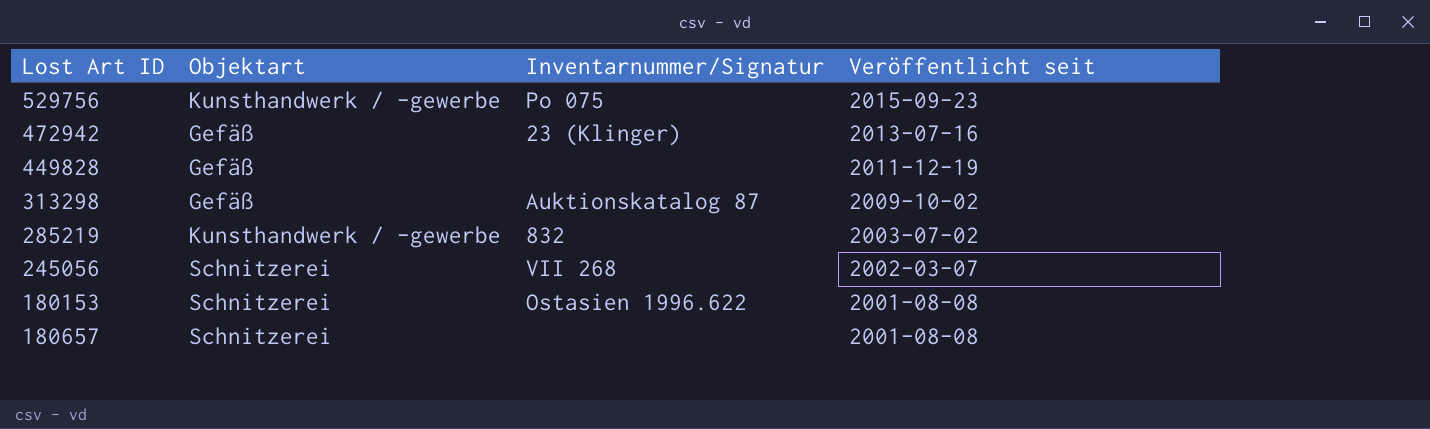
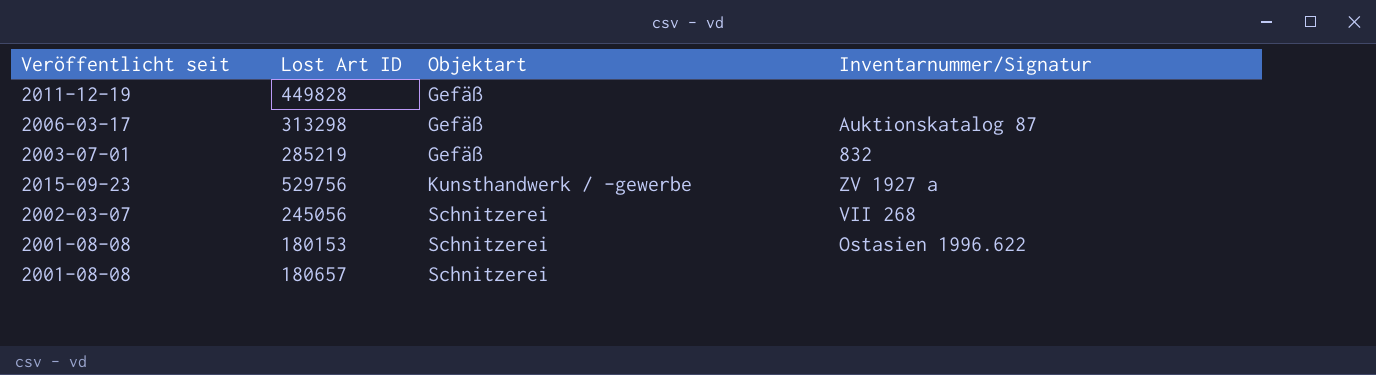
row order: Veröffentlicht seit descending -> Objektart ascending
column Veröffentlicht seit | position: 4 -> 1
row 472942: Gefäß | 23 (Klinger) | 2013-07-16 -> none
313298 | Veröffentlicht seit: 2009-10-02 -> 2006-03-17
285219 | Veröffentlicht seit: 2003-07-02 -> 2003-07-01
285219 | Objektart: Kunsthandwerk / -gewerbe -> Gefäß
529756 | Inventarnummer/Signatur: Po 075 -> ZV 1927 a

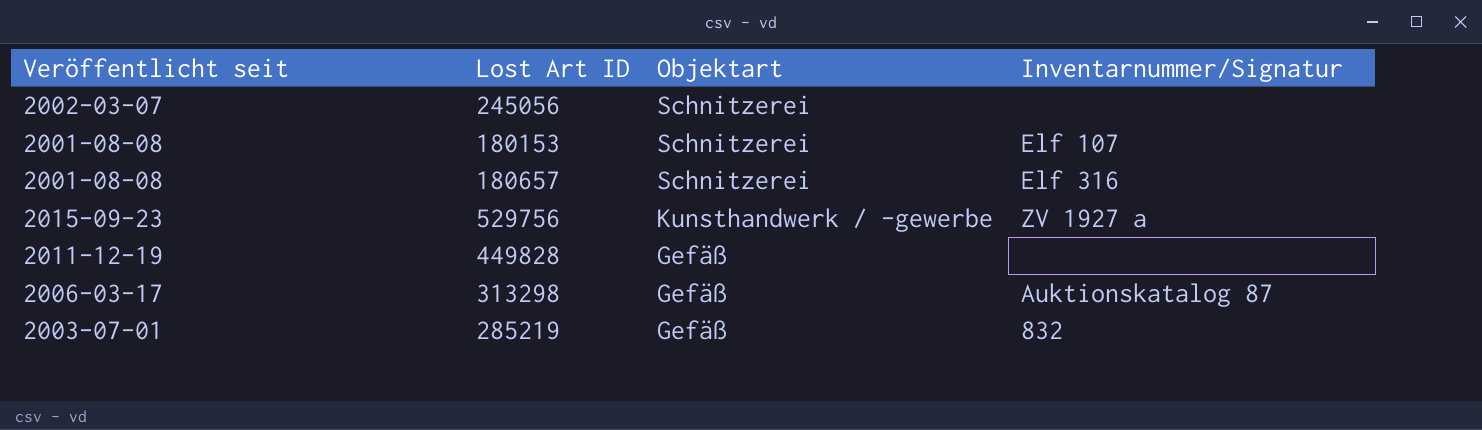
row order: Objektart ascending -> Objektart descending
245056 | Inventarnummer/Signatur: VII 268 -> none
180153 | Inventarnummer/Signatur: Ostasien 1996.622 -> Elf 107
180657 | Inventarnummer/Signatur: none -> Elf 316

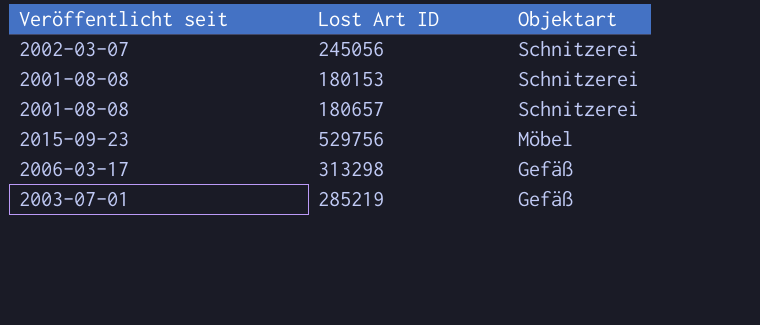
column Inventarnummer/Signatur | position: 4 -> none
row 449828: 2011-12-19 | Gefäß | none -> none
529756 | Objektart: Kunsthandwerk / -gewerbe -> Möbel

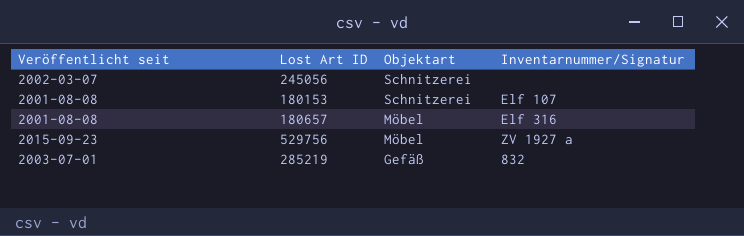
column Inventarnummer/Signatur | position: none -> 4
row 313298: 2006-03-17 | Gefäß -> none
180657 | Objektart: Schnitzerei -> Möbel

